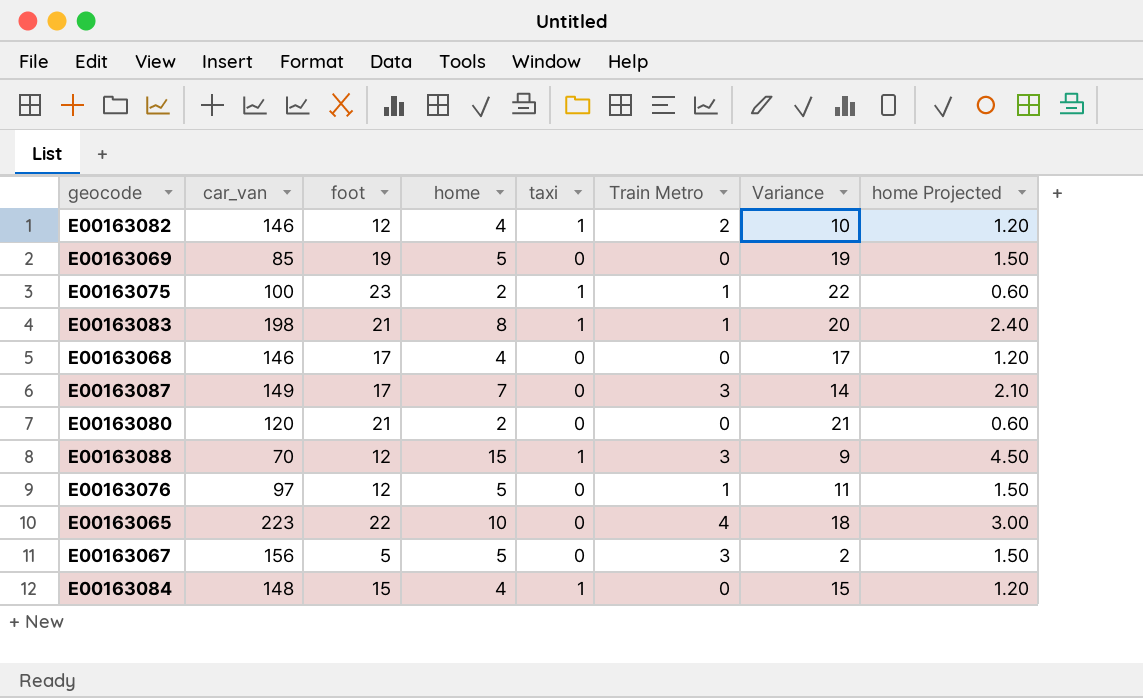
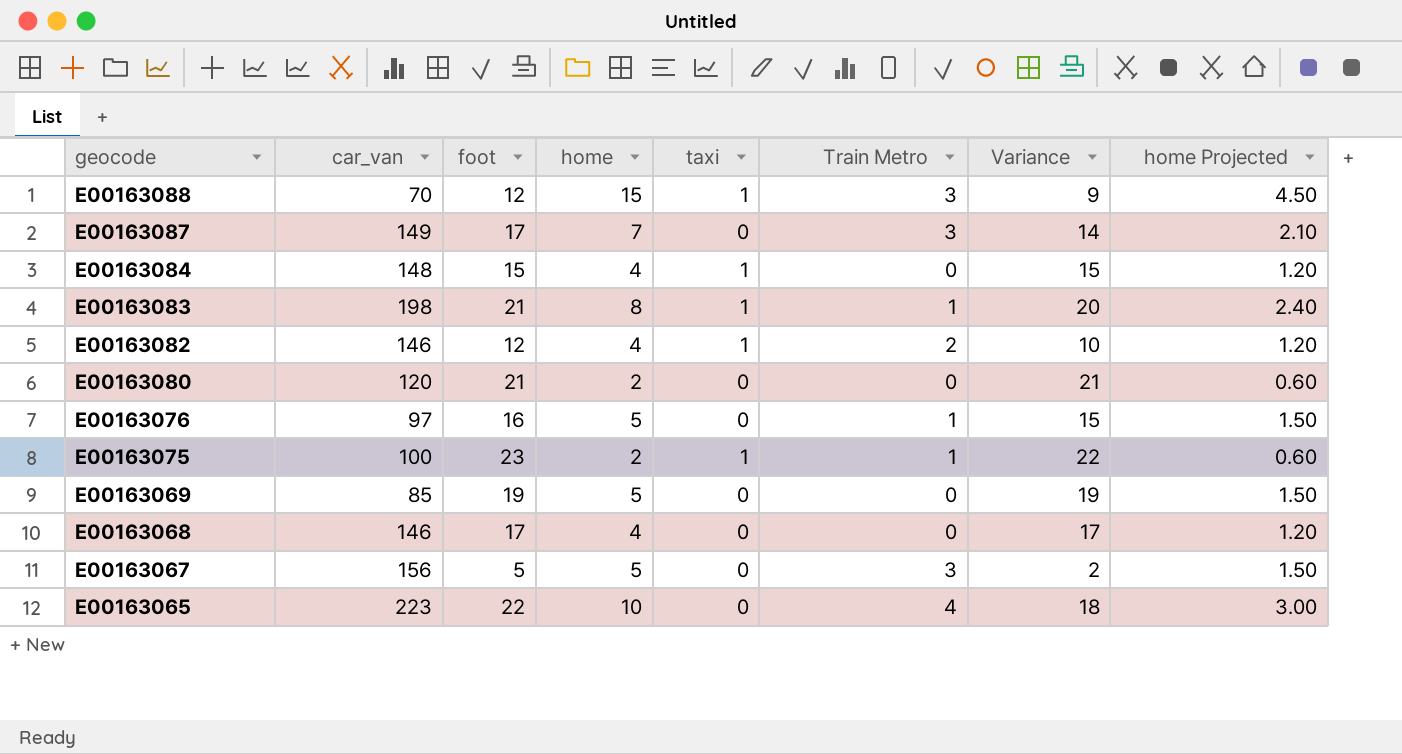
row order: none -> geocode descending
E00163076 | foot: 12 -> 16
E00163076 | Variance: 11 -> 15

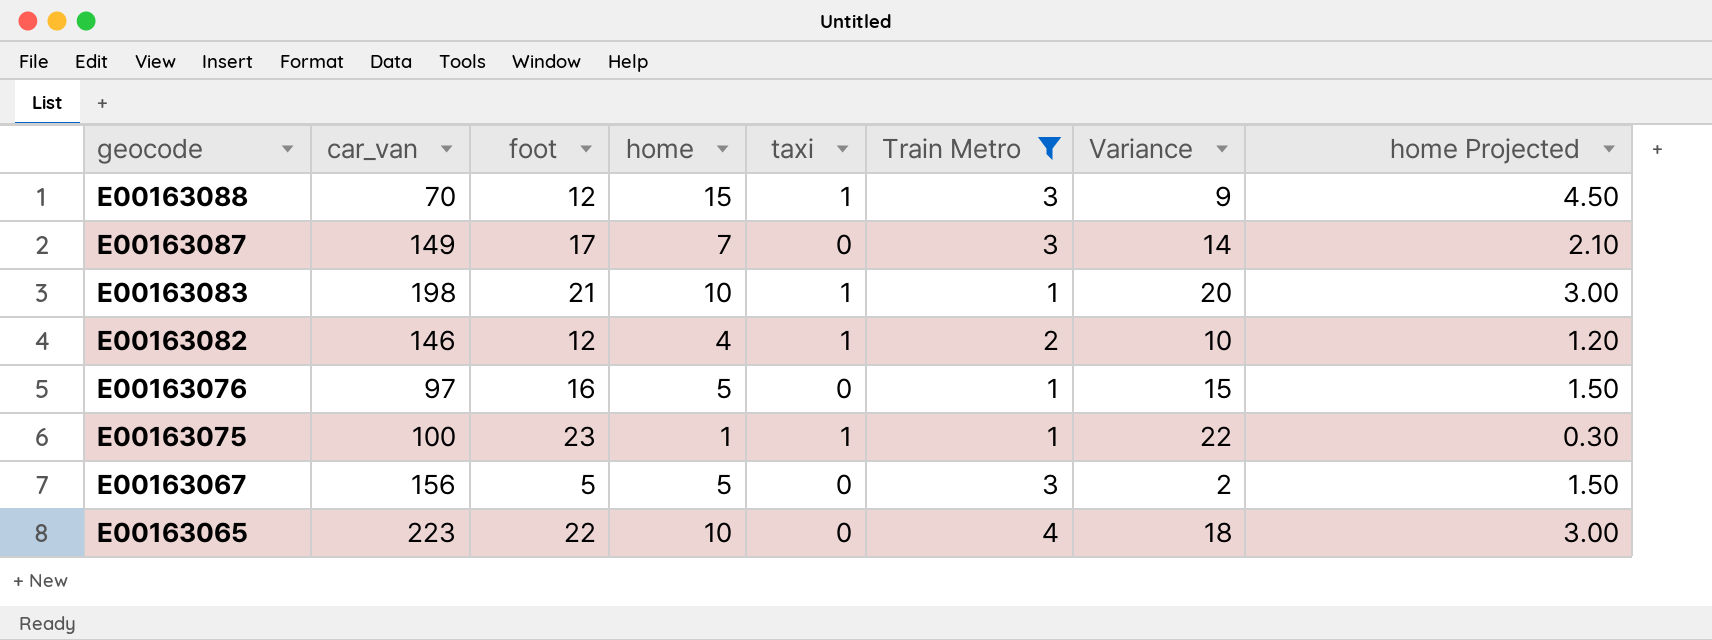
filter: none -> Train Metro != 0
E00163083 | home: 8 -> 10
E00163083 | home Projected: 2.40 -> 3.00
E00163075 | home: 2 -> 1
E00163075 | home Projected: 0.60 -> 0.30

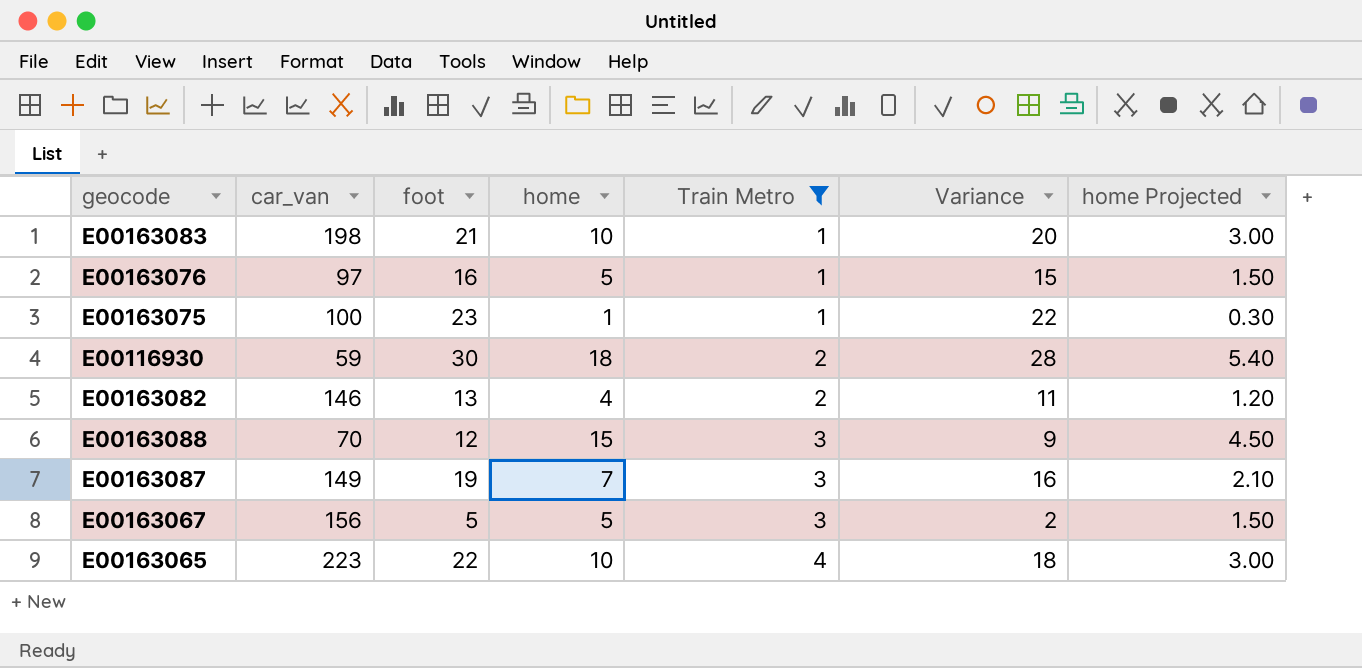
row order: geocode descending -> Train Metro ascending
column taxi | position: 5 -> none
row E00116930: none -> 59 | 30 | 18 | 2 | 28 | 5.40
E00163082 | foot: 12 -> 13
E00163082 | Variance: 10 -> 11
E00163087 | foot: 17 -> 19
E00163087 | Variance: 14 -> 16

